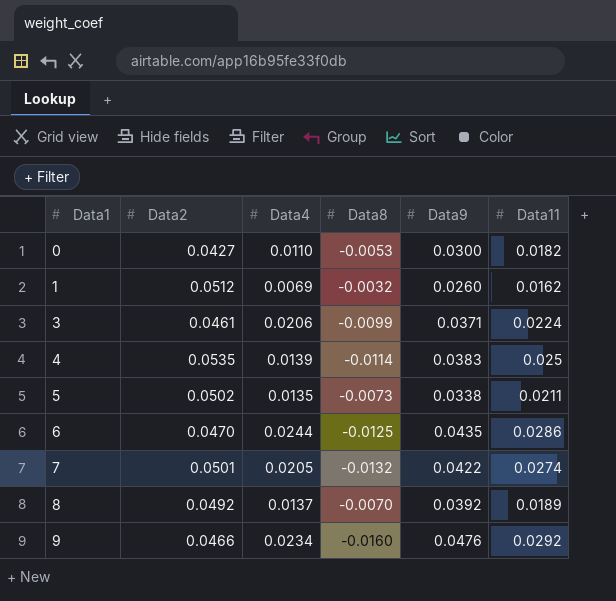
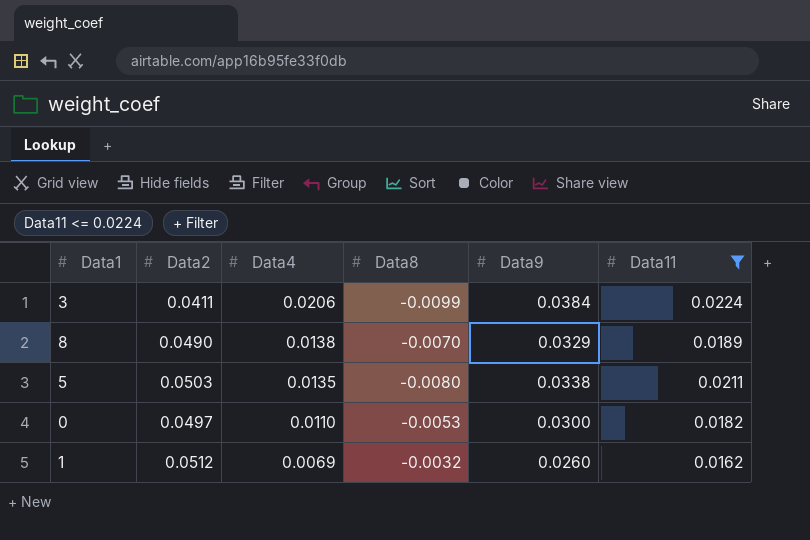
filter: none -> Data11 <= 0.0224
row order: Data1 ascending -> Data4 descending
3 | Data2: 0.0461 -> 0.0411
3 | Data9: 0.0371 -> 0.0384
8 | Data2: 0.0492 -> 0.0490
8 | Data4: 0.0137 -> 0.0138
8 | Data9: 0.0392 -> 0.0329
5 | Data2: 0.0502 -> 0.0503
5 | Data8: -0.0073 -> -0.0080
0 | Data2: 0.0427 -> 0.0497

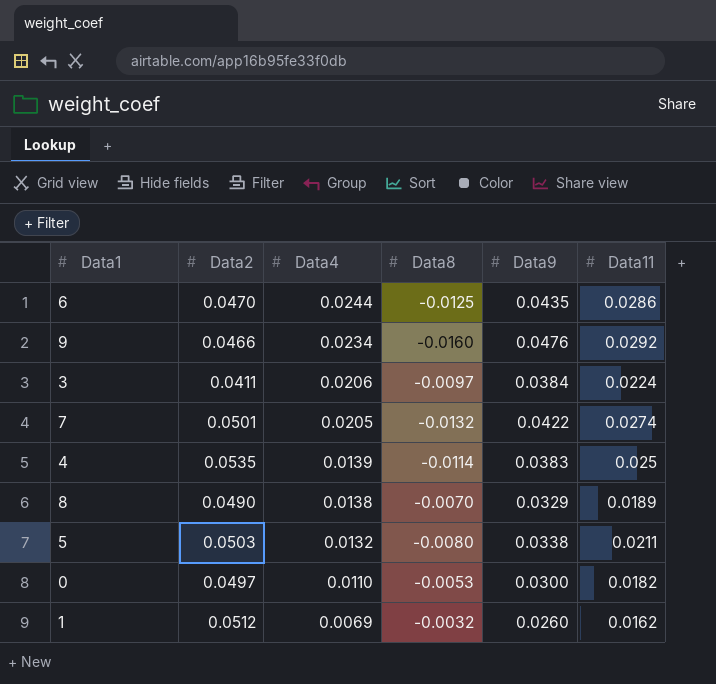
filter: Data11 <= 0.0224 -> none
3 | Data8: -0.0099 -> -0.0097
5 | Data4: 0.0135 -> 0.0132

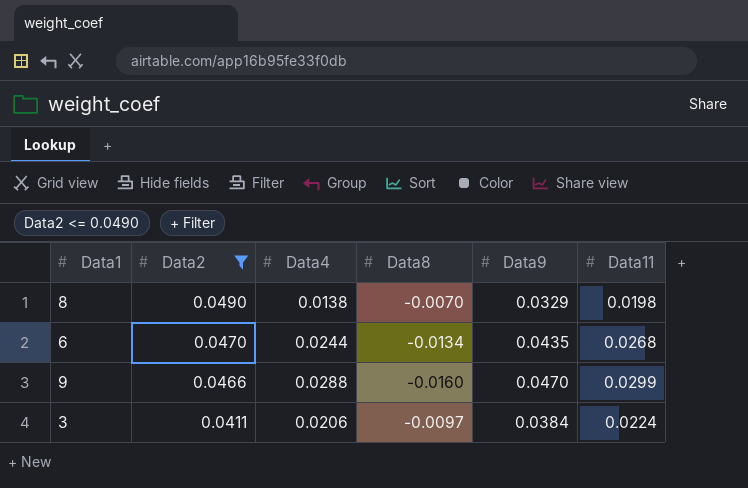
filter: none -> Data2 <= 0.0490
row order: Data4 descending -> Data2 descending
8 | Data11: 0.0189 -> 0.0198
6 | Data8: -0.0125 -> -0.0134
6 | Data11: 0.0286 -> 0.0268
9 | Data4: 0.0234 -> 0.0288
9 | Data9: 0.0476 -> 0.0470
9 | Data11: 0.0292 -> 0.0299

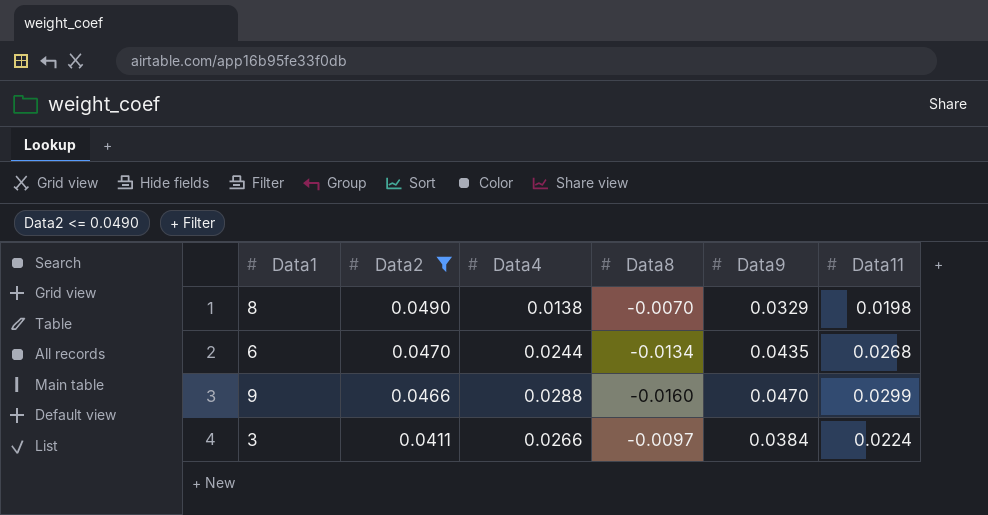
3 | Data4: 0.0206 -> 0.0266

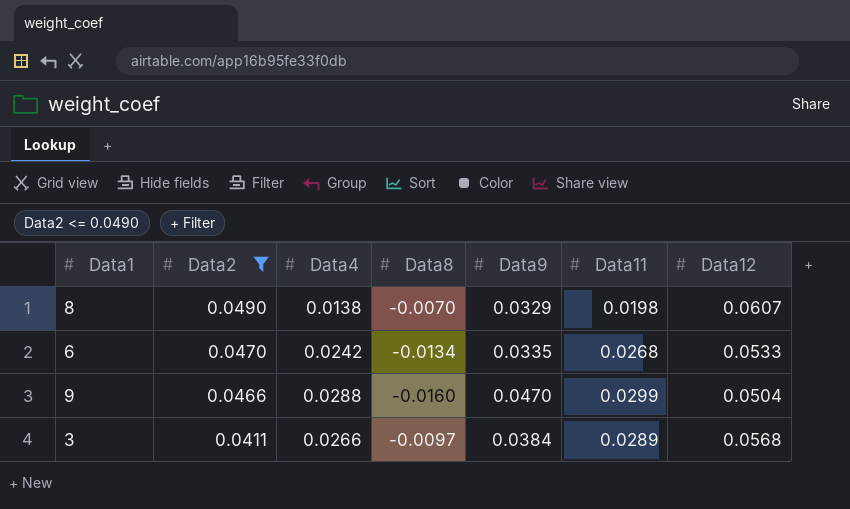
column Data12 | position: none -> 7
6 | Data4: 0.0244 -> 0.0242
6 | Data9: 0.0435 -> 0.0335
3 | Data11: 0.0224 -> 0.0289

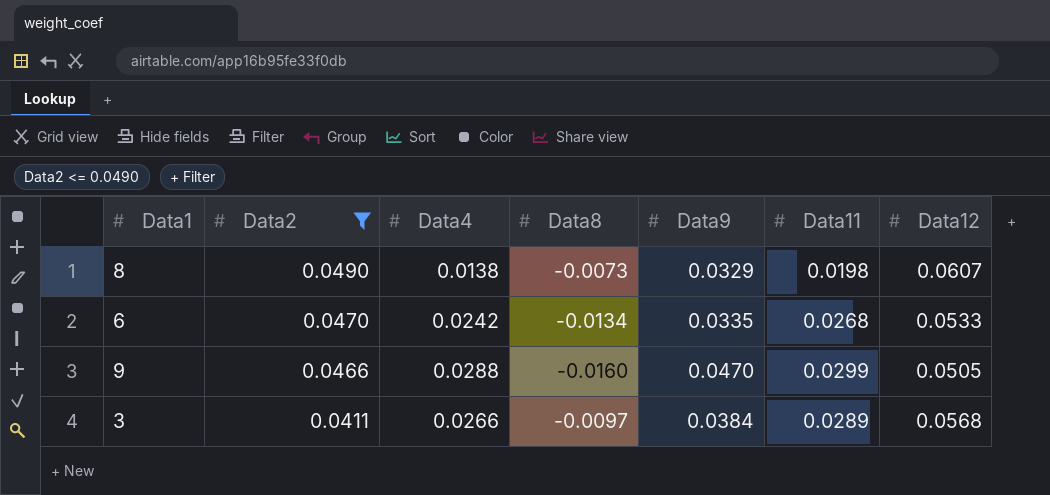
8 | Data8: -0.0070 -> -0.0073
9 | Data12: 0.0504 -> 0.0505

